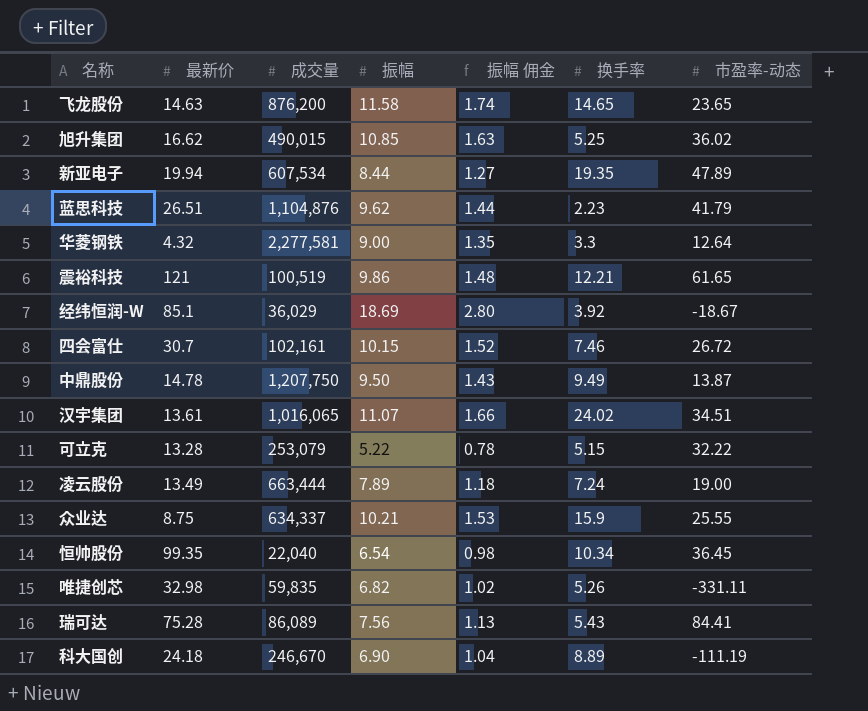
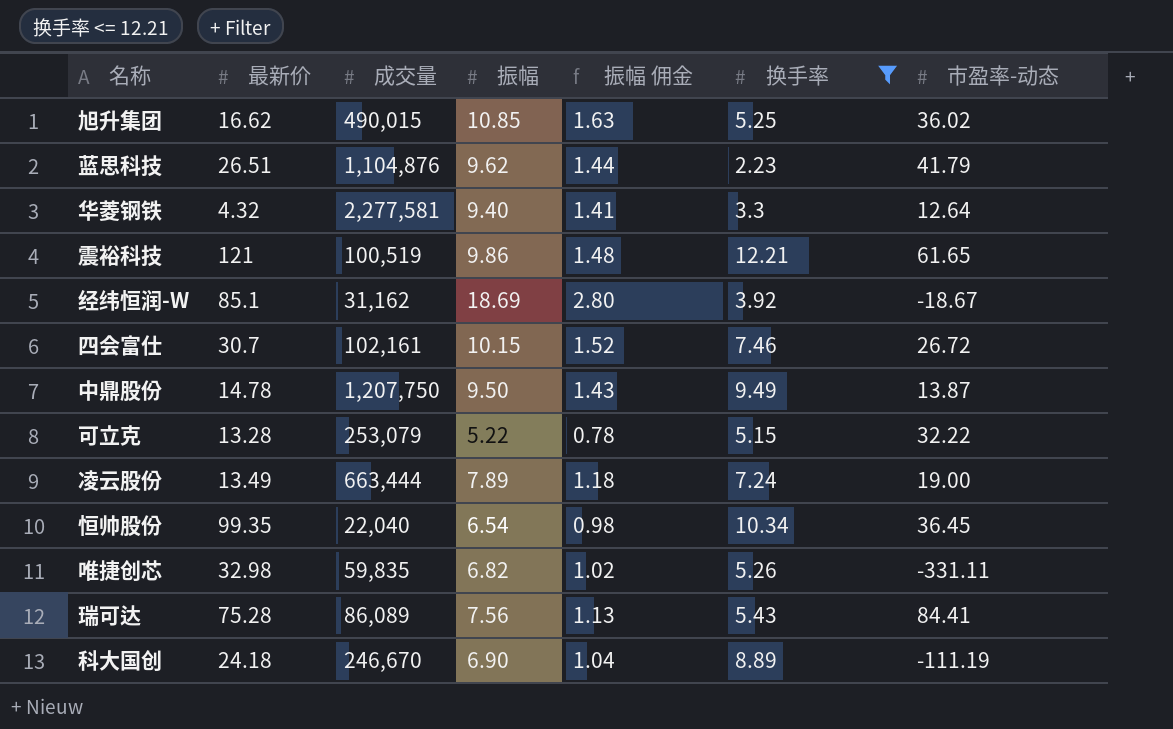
filter: none -> 换手率 <= 12.21
华菱钢铁 | 振幅: 9.00 -> 9.40
华菱钢铁 | 振幅 佣金: 1.35 -> 1.41
经纬恒润-W | 成交量: 36,029 -> 31,162

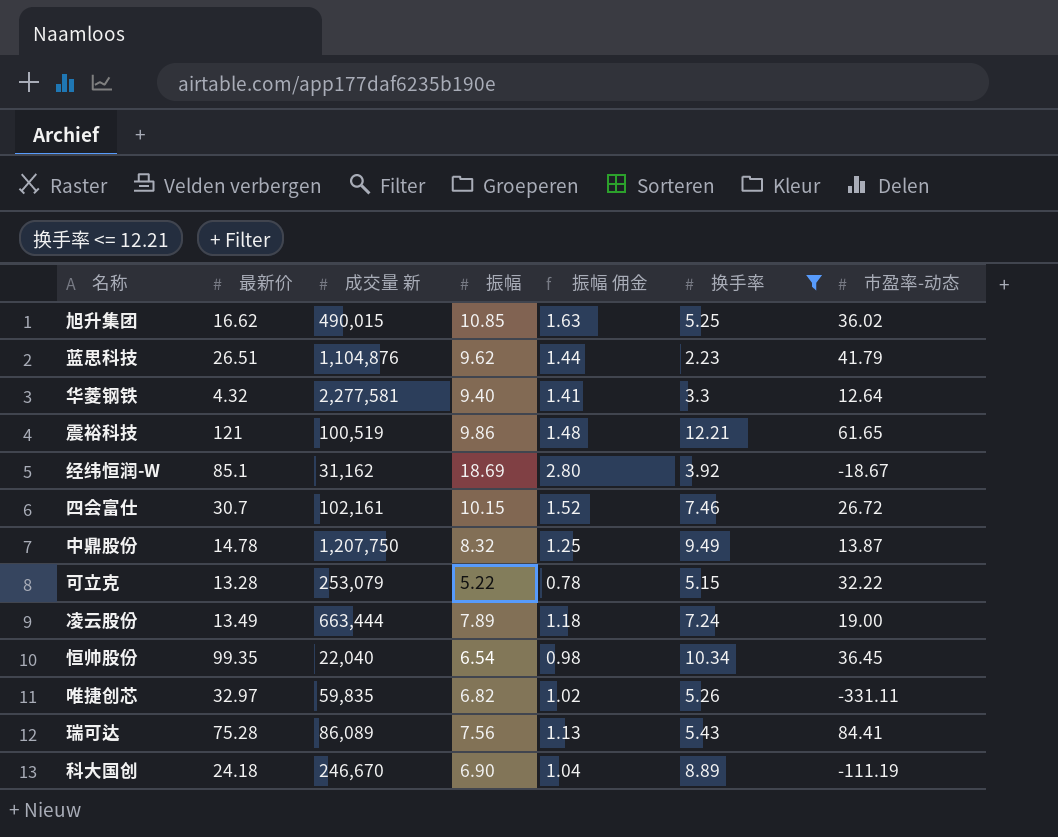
column name: 成交量 -> 成交量 新
中鼎股份 | 振幅: 9.50 -> 8.32
中鼎股份 | 振幅 佣金: 1.43 -> 1.25
唯捷创芯 | 最新价: 32.98 -> 32.97

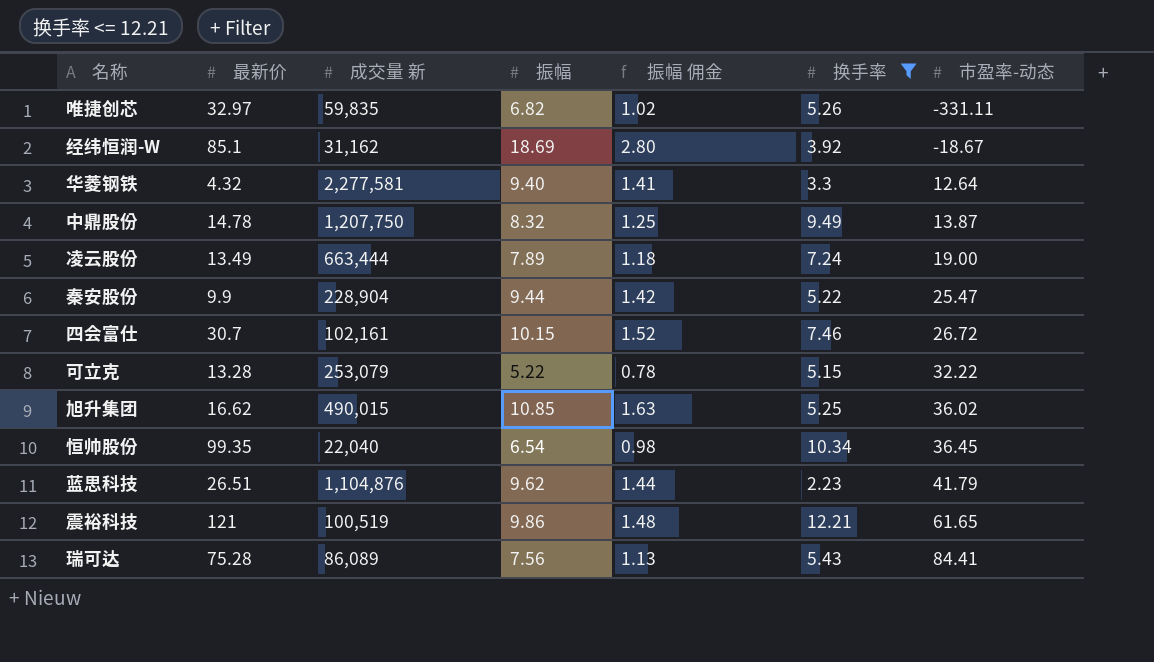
row order: none -> 市盈率-动态 ascending
row 科大国创: 24.18 | 246,670 | 6.90 | 1.04 | 8.89 | -111.19 -> none
row 秦安股份: none -> 9.9 | 228,904 | 9.44 | 1.42 | 5.22 | 25.47

